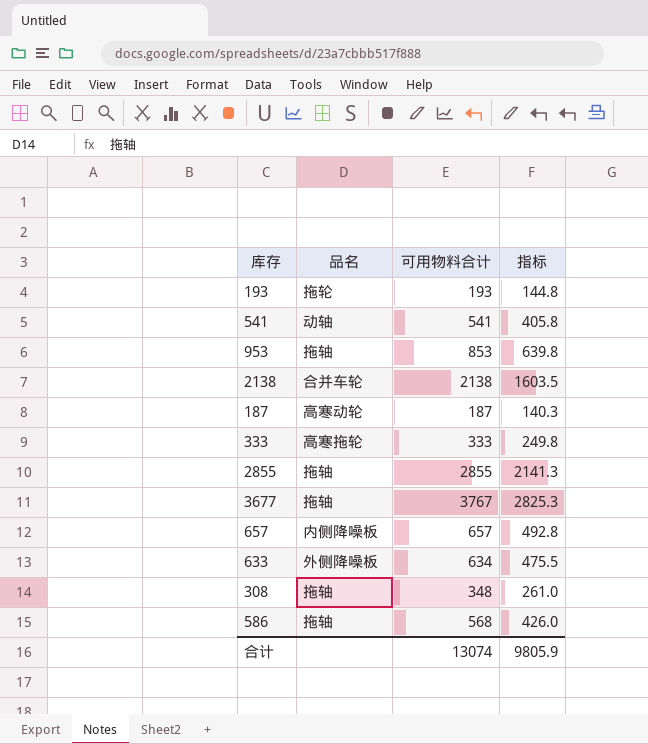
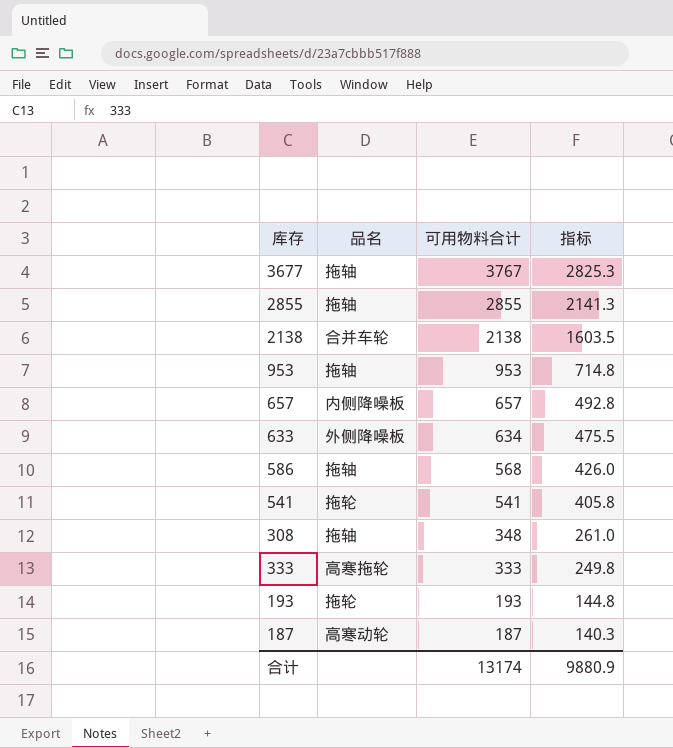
row order: none -> 可用物料合计 descending
953 | 可用物料合计: 853 -> 953
953 | 指标: 639.8 -> 714.8
541 | 品名: 动轴 -> 拖轮
合计 | 可用物料合计: 13074 -> 13174
合计 | 指标: 9805.9 -> 9880.9

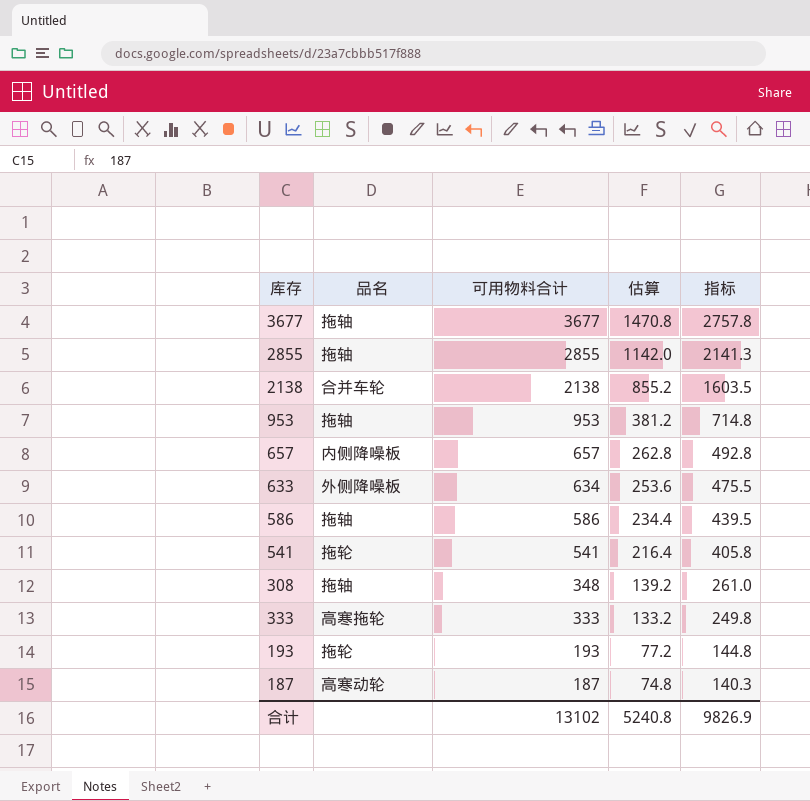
column 估算 | formula: none -> [可用物料合计] * 0.4
3677 | 可用物料合计: 3767 -> 3677
3677 | 指标: 2825.3 -> 2757.8
586 | 可用物料合计: 568 -> 586
586 | 指标: 426.0 -> 439.5
合计 | 可用物料合计: 13174 -> 13102
合计 | 指标: 9880.9 -> 9826.9

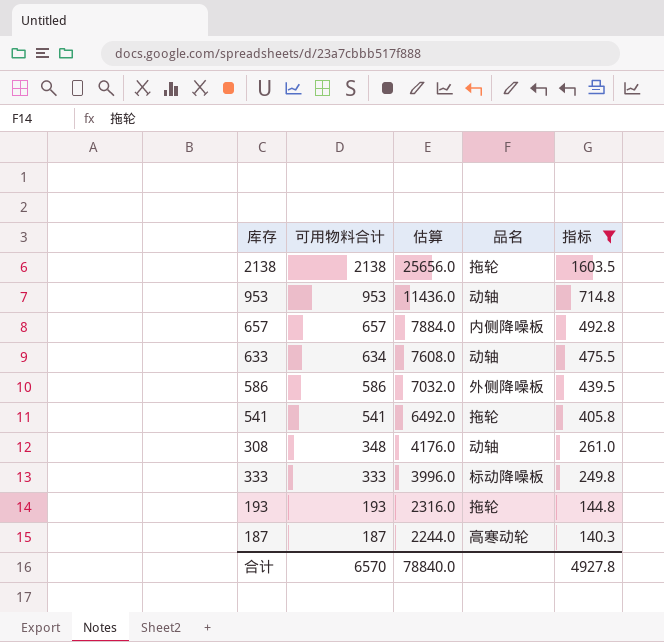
filter: none -> 指标 <= 1603.5
column 估算 | formula: [可用物料合计] * 0.4 -> [可用物料合计] * 12
column 品名 | position: 2 -> 4
2138 | 品名: 合并车轮 -> 拖轮
953 | 品名: 拖轴 -> 动轴
633 | 品名: 外侧降噪板 -> 动轴
586 | 品名: 拖轴 -> 外侧降噪板
308 | 品名: 拖轴 -> 动轴
333 | 品名: 高寒拖轮 -> 标动降噪板
合计 | 可用物料合计: 13102 -> 6570
合计 | 估算: 5240.8 -> 78840.0
合计 | 指标: 9826.9 -> 4927.8

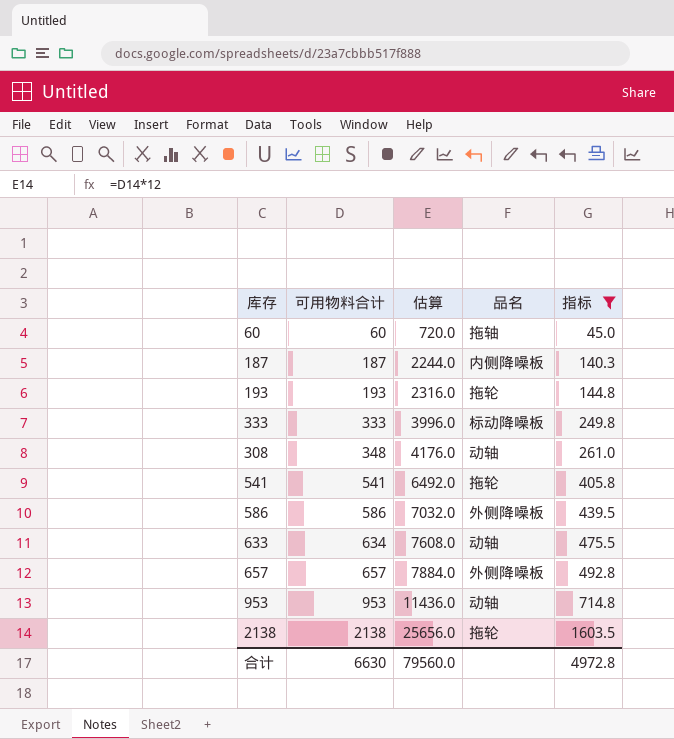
row order: 可用物料合计 descending -> 可用物料合计 ascending
row 60: none -> 60 | 720.0 | 拖轴 | 45.0
187 | 品名: 高寒动轮 -> 内侧降噪板
657 | 品名: 内侧降噪板 -> 外侧降噪板
合计 | 可用物料合计: 6570 -> 6630
合计 | 估算: 78840.0 -> 79560.0
合计 | 指标: 4927.8 -> 4972.8

